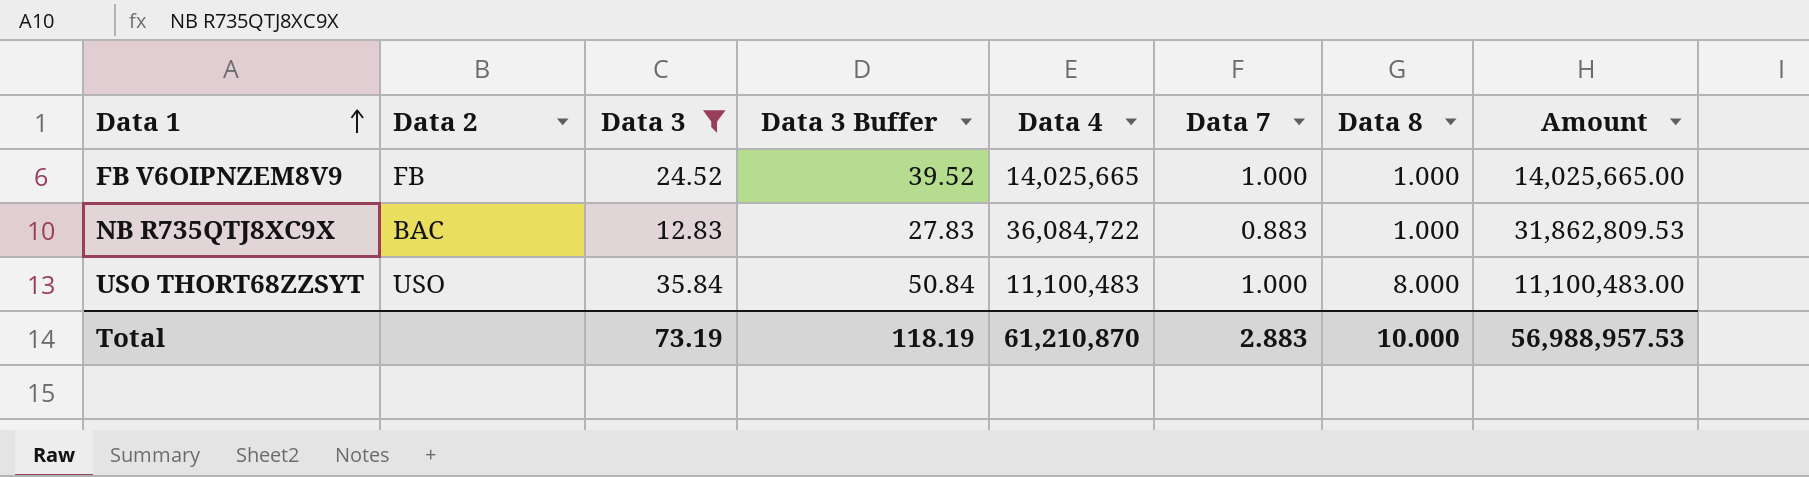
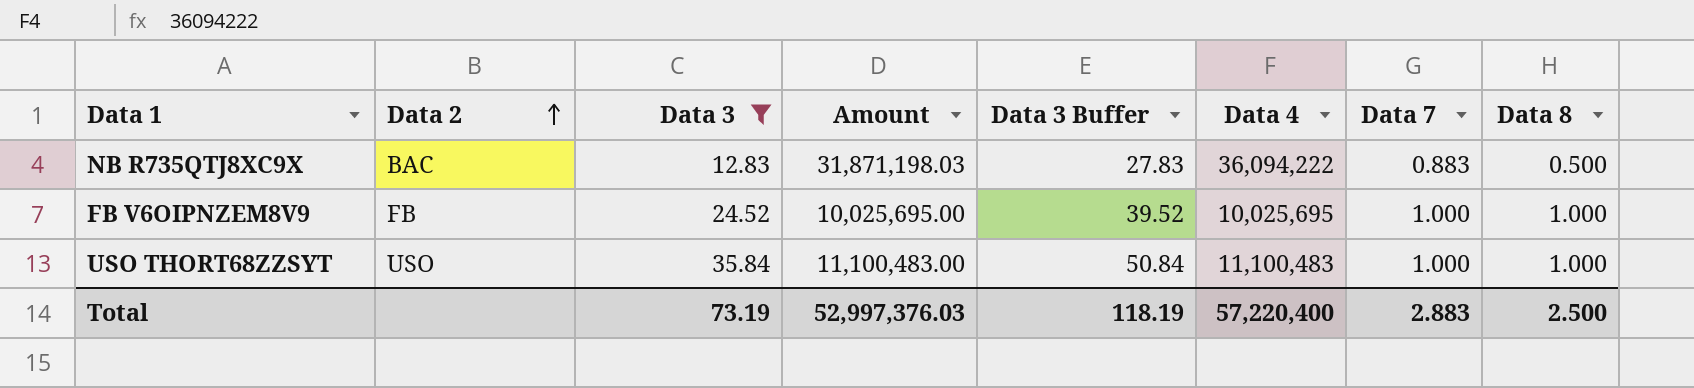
row order: Data 1 ascending -> Data 2 ascending
column Amount | position: 8 -> 4
NB R735QTJ8XC9X | Amount: 31,862,809.53 -> 31,871,198.03
NB R735QTJ8XC9X | Data 4: 36,084,722 -> 36,094,222
NB R735QTJ8XC9X | Data 8: 1.000 -> 0.500
FB V6OIPNZEM8V9 | Amount: 14,025,665.00 -> 10,025,695.00
FB V6OIPNZEM8V9 | Data 4: 14,025,665 -> 10,025,695
USO THORT68ZZSYT | Data 8: 8.000 -> 1.000
Total | Amount: 56,988,957.53 -> 52,997,376.03
Total | Data 4: 61,210,870 -> 57,220,400
Total | Data 8: 10.000 -> 2.500

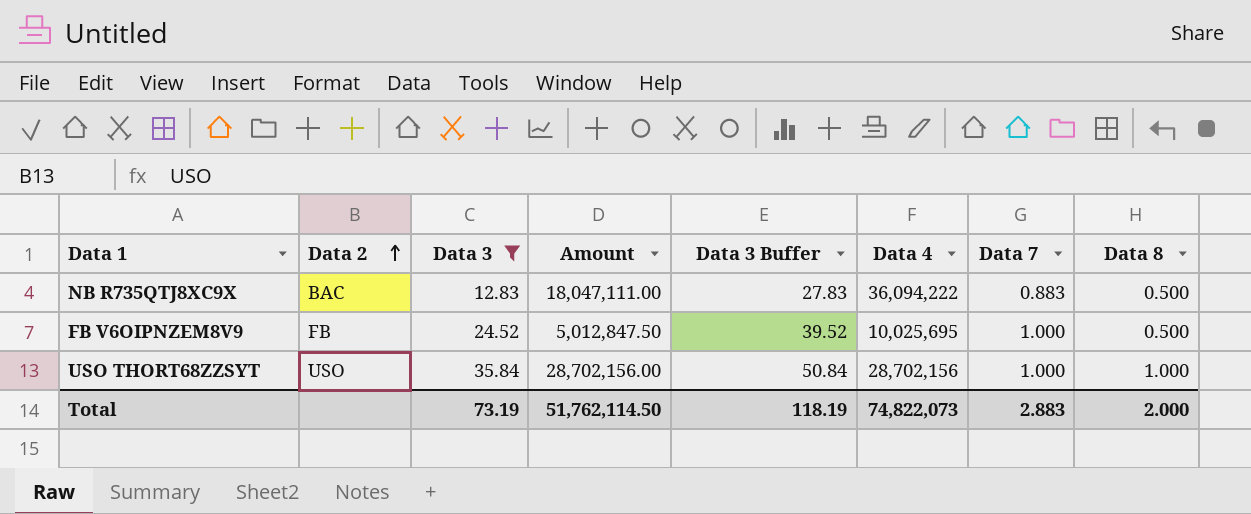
column Amount | formula: [Data 4] * [Data 7] -> [Data 4] * [Data 8]
FB V6OIPNZEM8V9 | Data 8: 1.000 -> 0.500
USO THORT68ZZSYT | Data 4: 11,100,483 -> 28,702,156
Total | Amount: 52,997,376.03 -> 51,762,114.50
Total | Data 4: 57,220,400 -> 74,822,073
Total | Data 8: 2.500 -> 2.000

